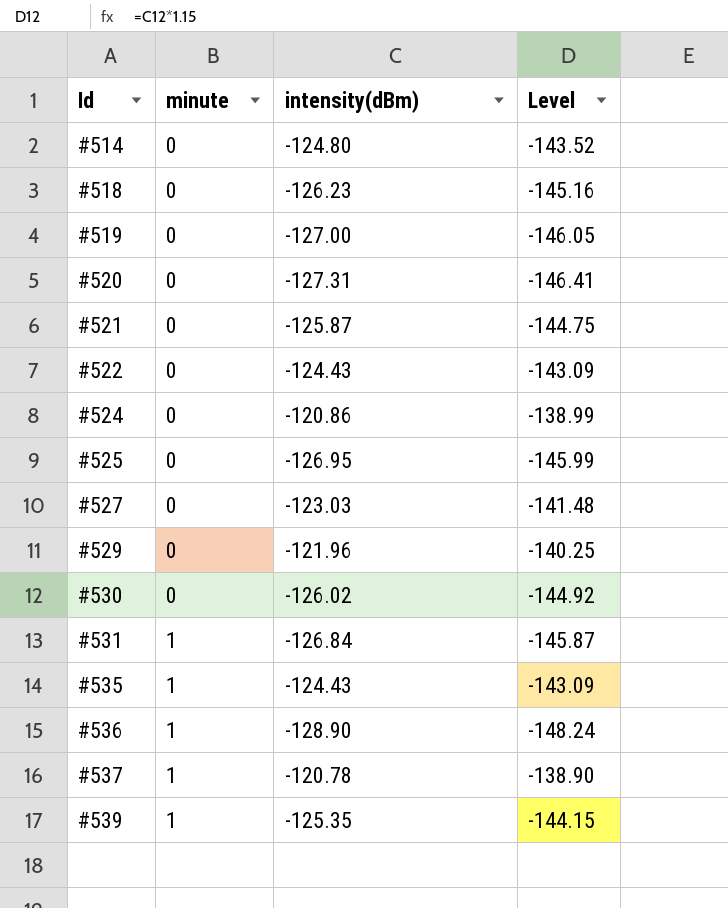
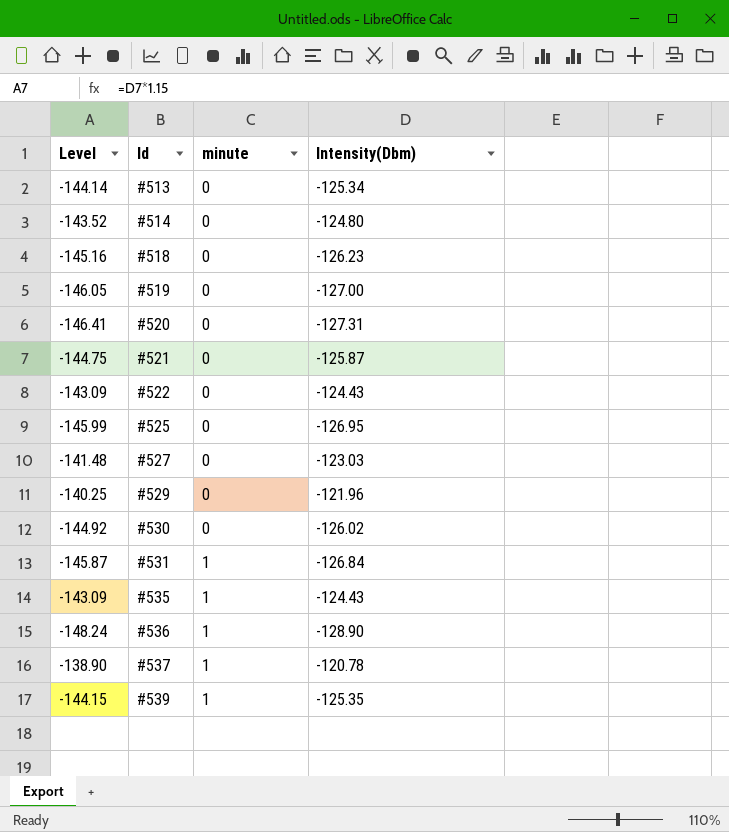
column Level | position: 4 -> 1
column name: intensity(dBm) -> Intensity(Dbm)
row #524: 0 | -120.86 | -138.99 -> none
row #513: none -> -144.14 | 0 | -125.34

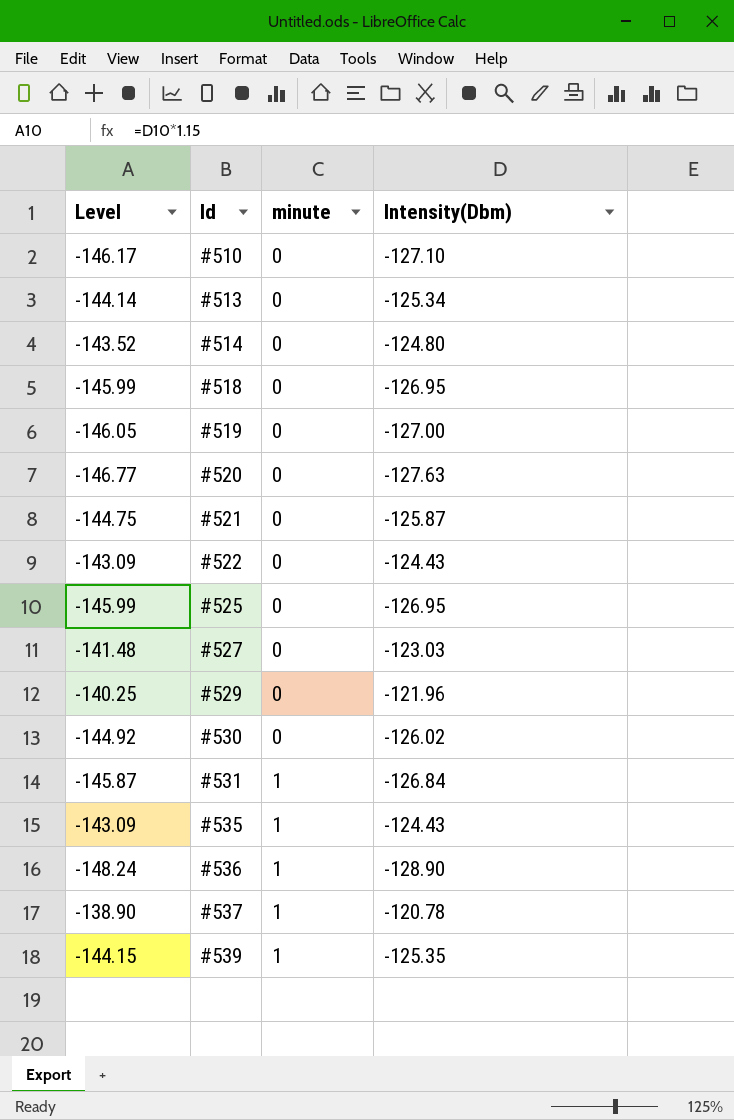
row #510: none -> -146.17 | 0 | -127.10
#518 | Level: -145.16 -> -145.99
#518 | Intensity(Dbm): -126.23 -> -126.95
#520 | Level: -146.41 -> -146.77
#520 | Intensity(Dbm): -127.31 -> -127.63

